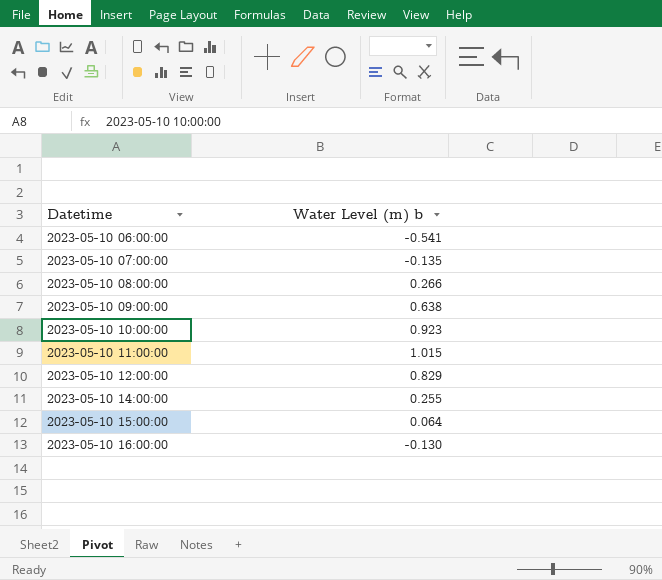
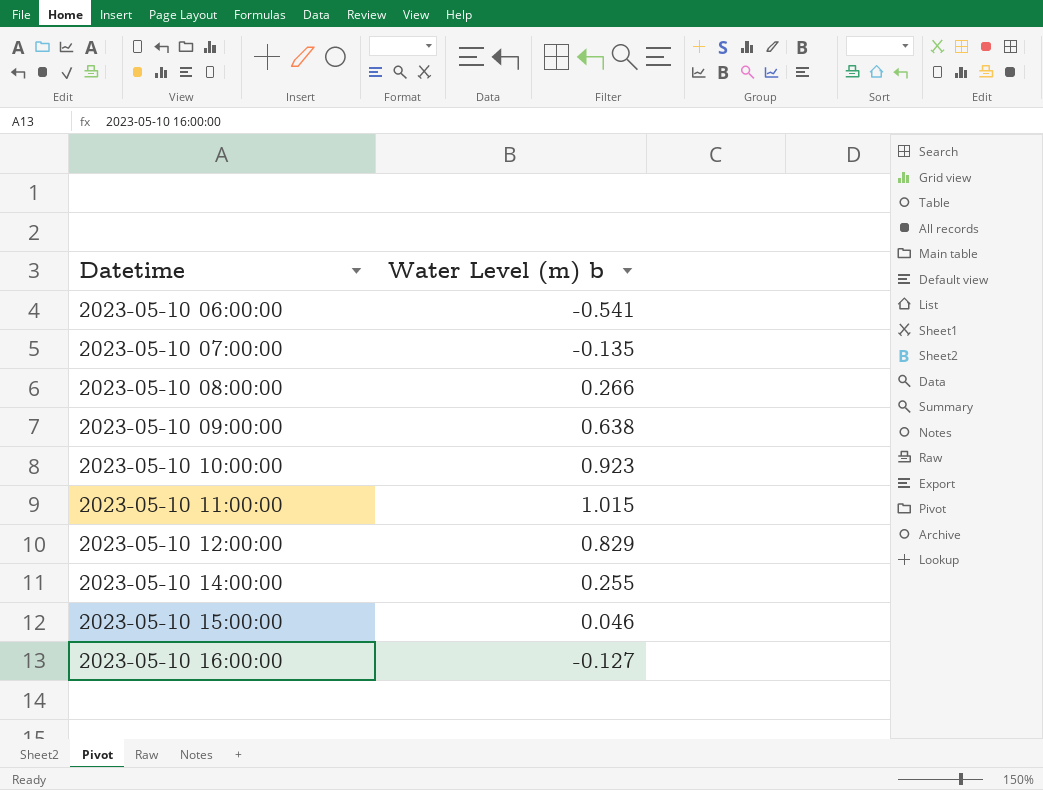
2023-05-10 15:00:00 | Water Level (m) b: 0.064 -> 0.046
2023-05-10 16:00:00 | Water Level (m) b: -0.130 -> -0.127

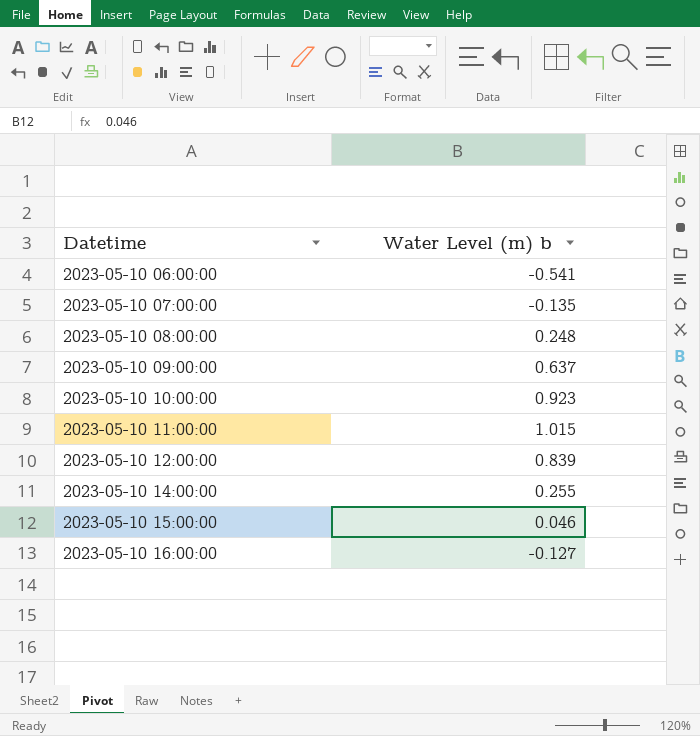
2023-05-10 08:00:00 | Water Level (m) b: 0.266 -> 0.248
2023-05-10 09:00:00 | Water Level (m) b: 0.638 -> 0.637
2023-05-10 12:00:00 | Water Level (m) b: 0.829 -> 0.839

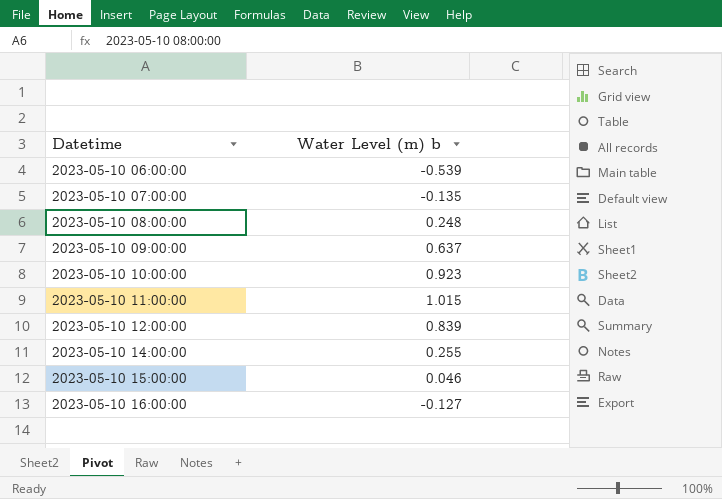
2023-05-10 06:00:00 | Water Level (m) b: -0.541 -> -0.539

